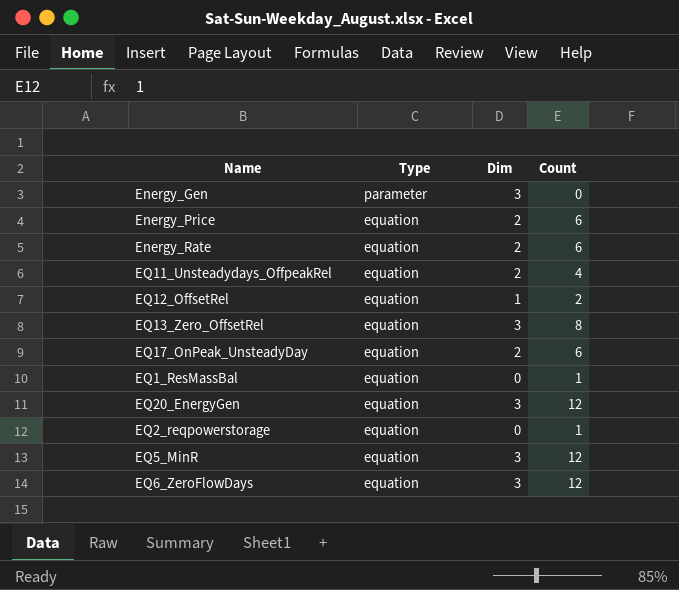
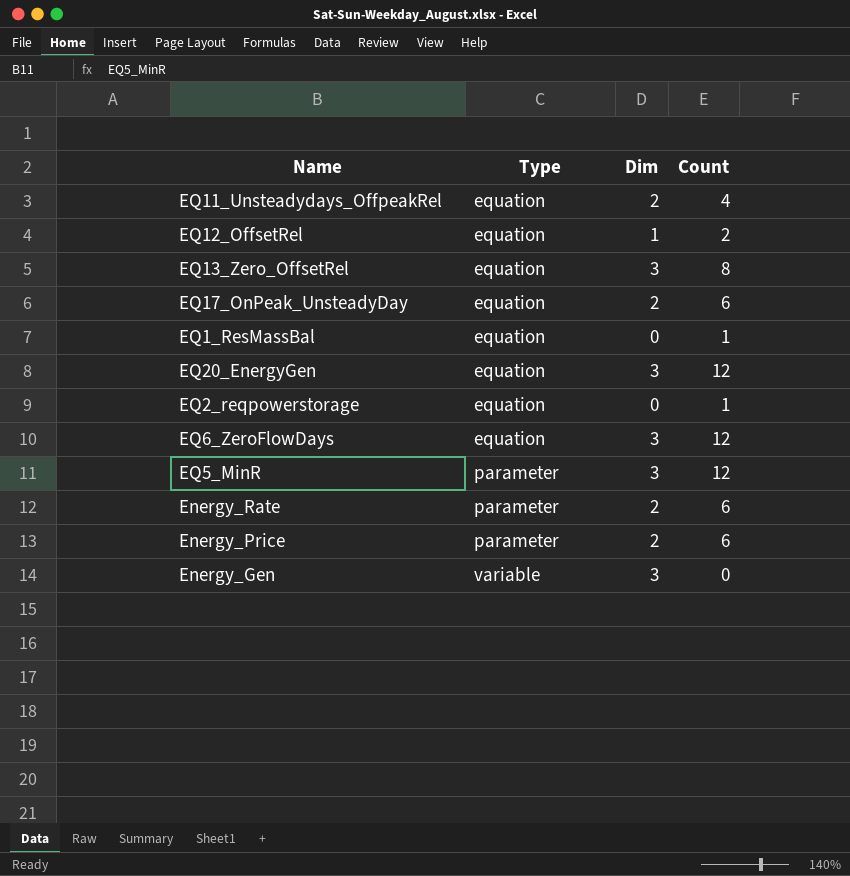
row order: Type descending -> Type ascending
EQ5_MinR | Type: equation -> parameter
Energy_Rate | Type: equation -> parameter
Energy_Price | Type: equation -> parameter
Energy_Gen | Type: parameter -> variable

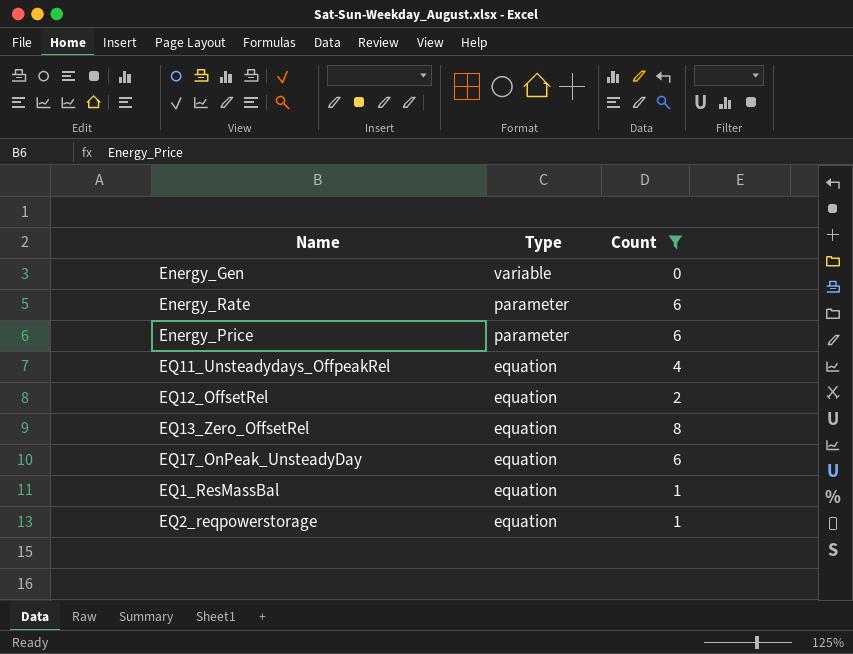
filter: none -> Count != 12
row order: Type ascending -> Type descending
column Dim | position: 3 -> none

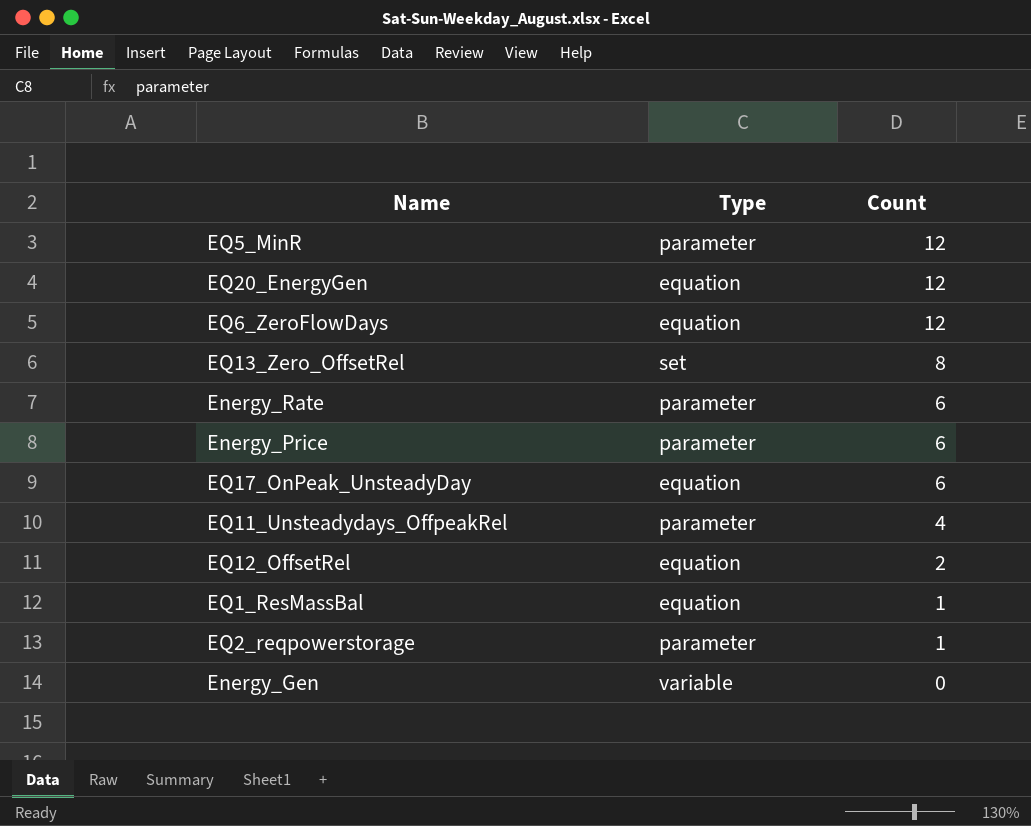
filter: Count != 12 -> none
row order: Type descending -> Count descending
EQ13_Zero_OffsetRel | Type: equation -> set
EQ11_Unsteadydays_OffpeakRel | Type: equation -> parameter
EQ2_reqpowerstorage | Type: equation -> parameter

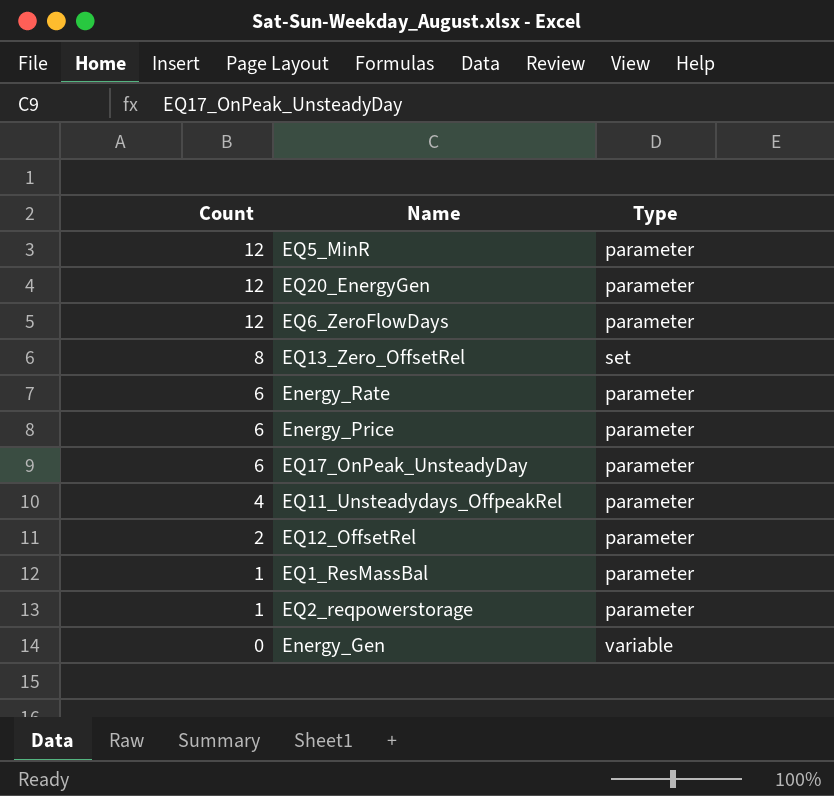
column Count | position: 3 -> 1
EQ20_EnergyGen | Type: equation -> parameter
EQ6_ZeroFlowDays | Type: equation -> parameter
EQ17_OnPeak_UnsteadyDay | Type: equation -> parameter
EQ12_OffsetRel | Type: equation -> parameter
EQ1_ResMassBal | Type: equation -> parameter

